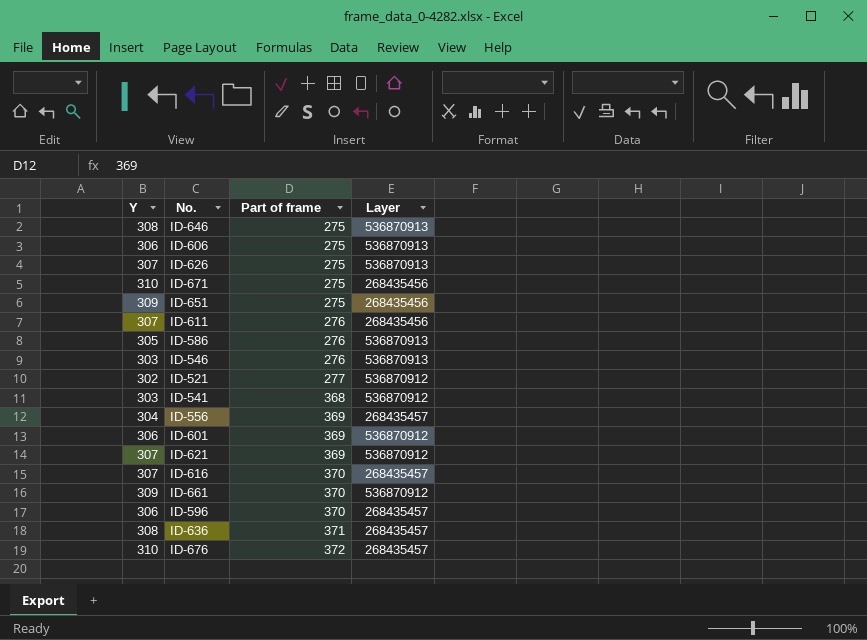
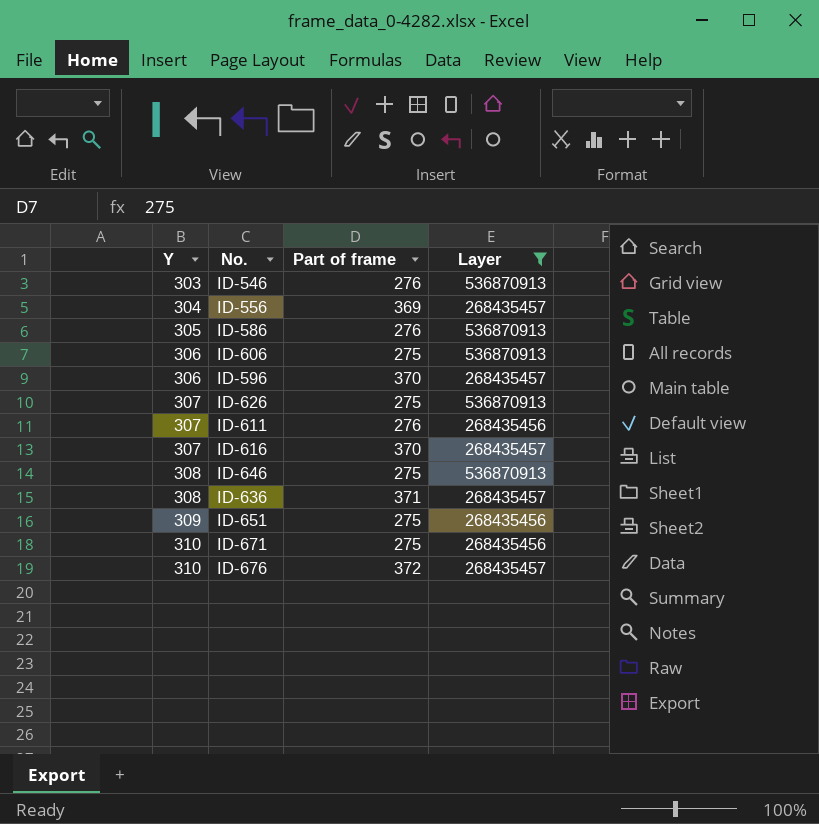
filter: none -> Layer != 536870912
row order: Part of frame ascending -> Y ascending

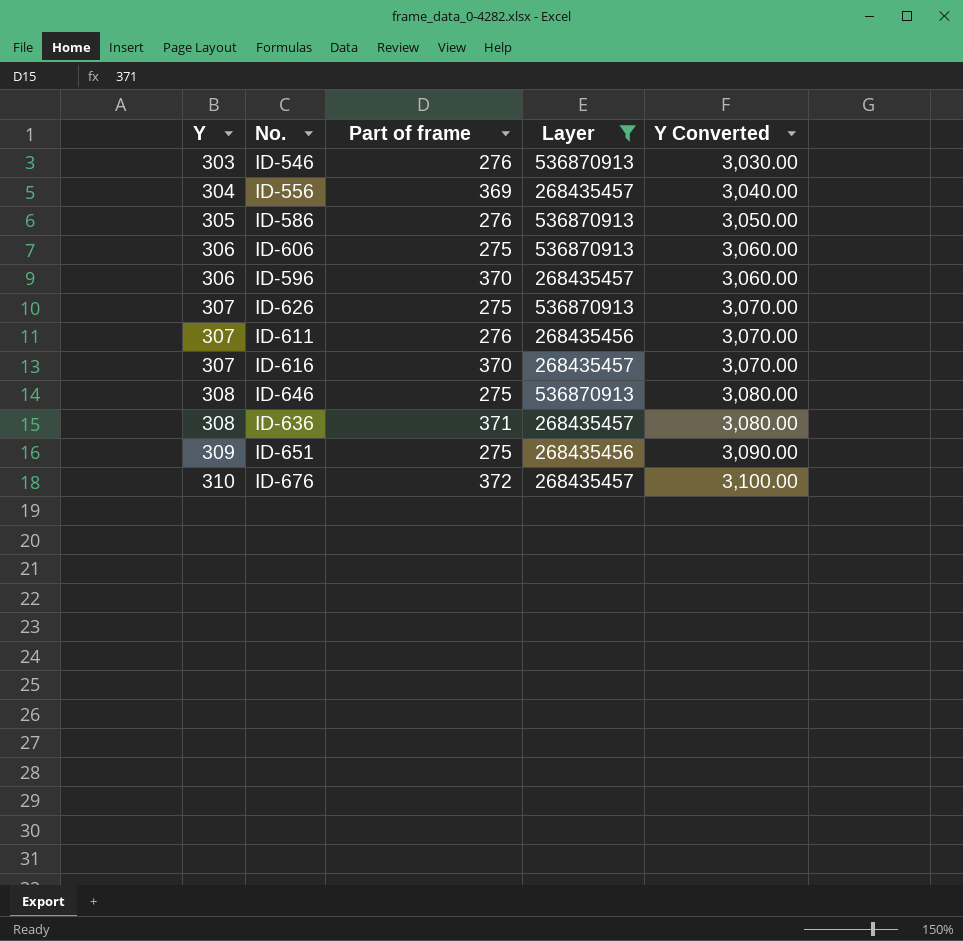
column Y Converted | formula: none -> [Y] * 10
row ID-671: 310 | 275 | 268435456 -> none

